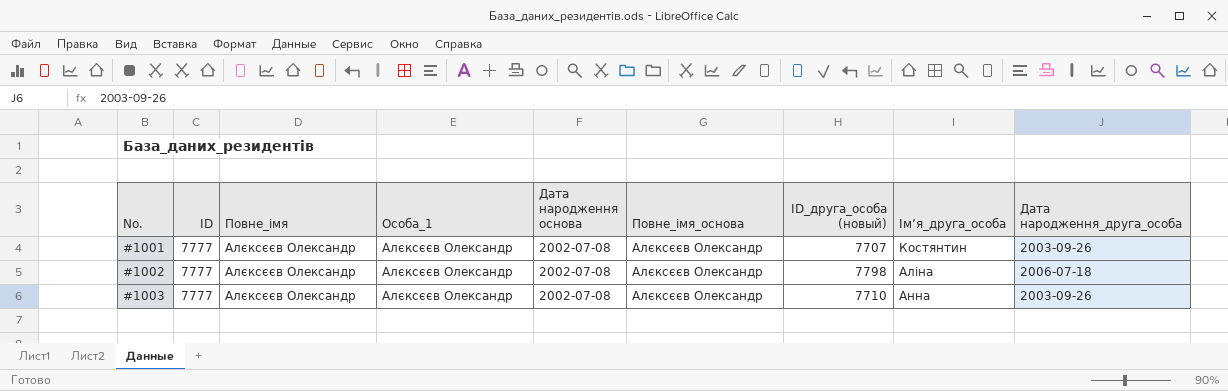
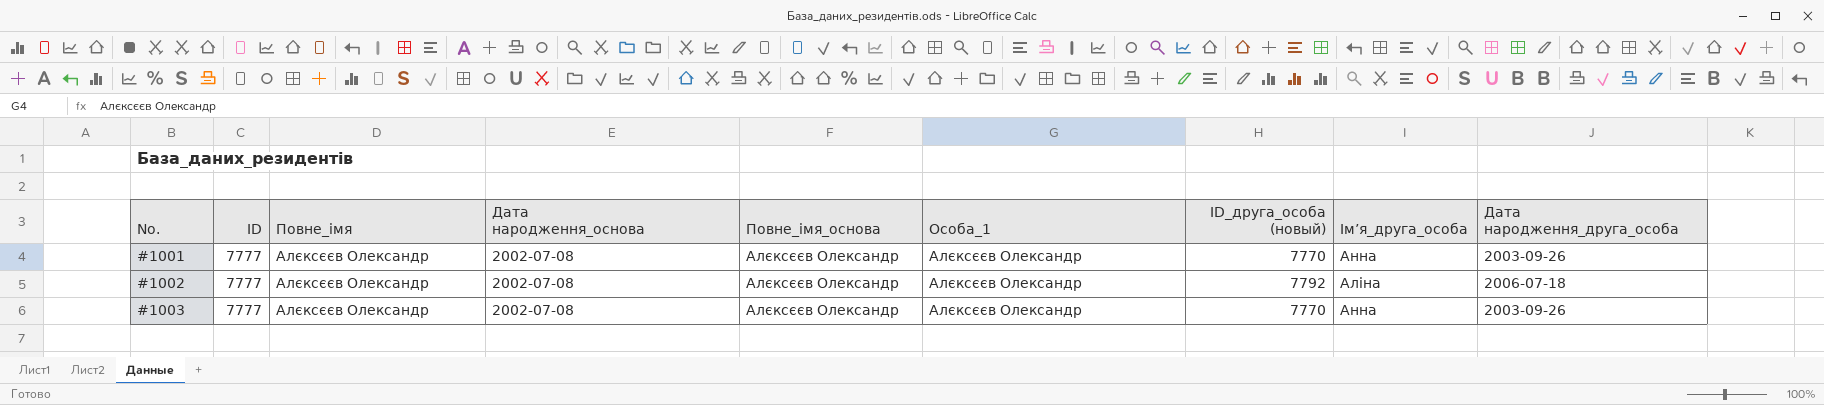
column name: Дата народження основа -> Дата народження_основа
column Особа_1 | position: 4 -> 6
#1001 | ID_друга_особа (новый): 7707 -> 7770
#1001 | Імʼя_друга_особа: Костянтин -> Анна
#1002 | ID_друга_особа (новый): 7798 -> 7792
#1003 | ID_друга_особа (новый): 7710 -> 7770

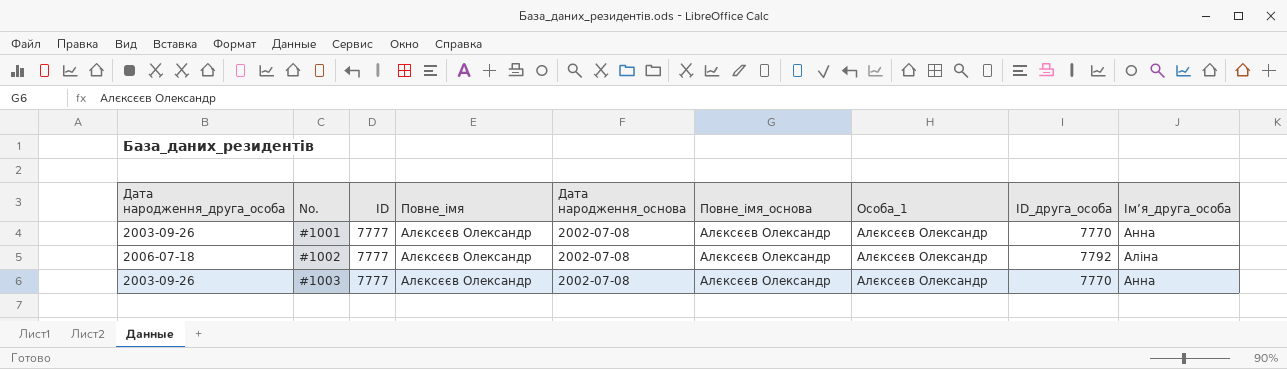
column Дата народження_друга_особа | position: 9 -> 1
column name: ID_друга_особа (новый) -> ID_друга_особа

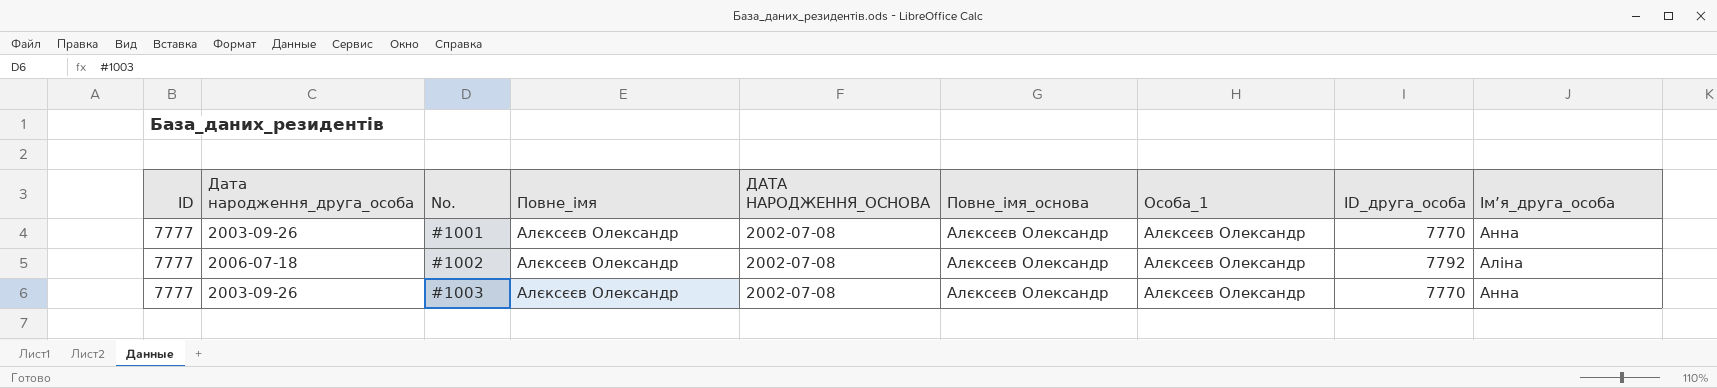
column ID | position: 3 -> 1
column name: Дата народження_основа -> ДАТА НАРОДЖЕННЯ_ОСНОВА

